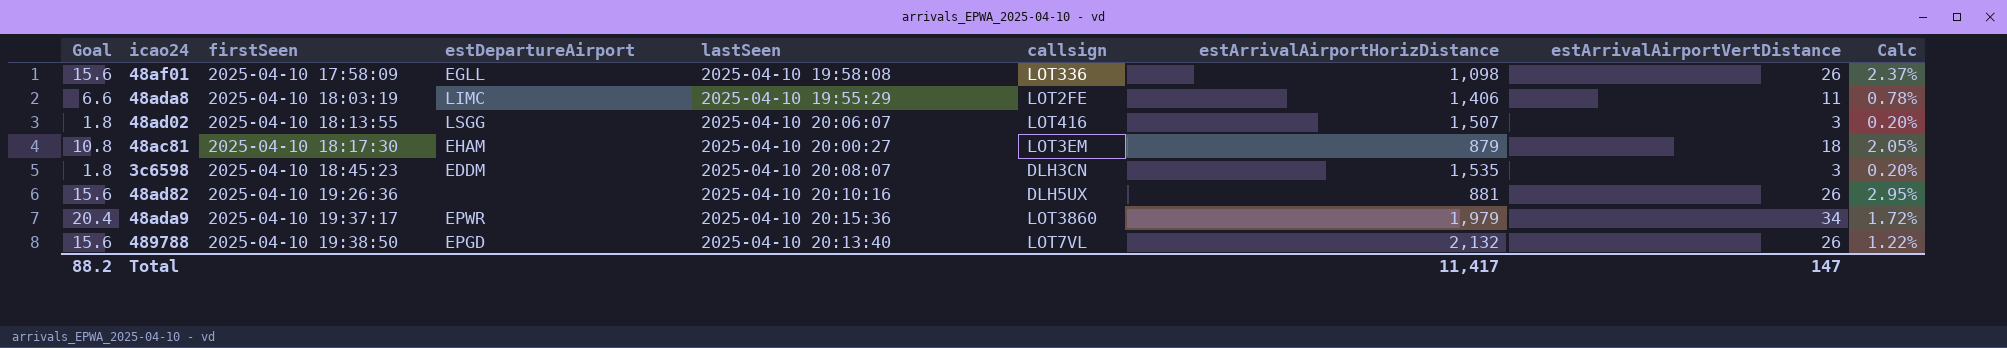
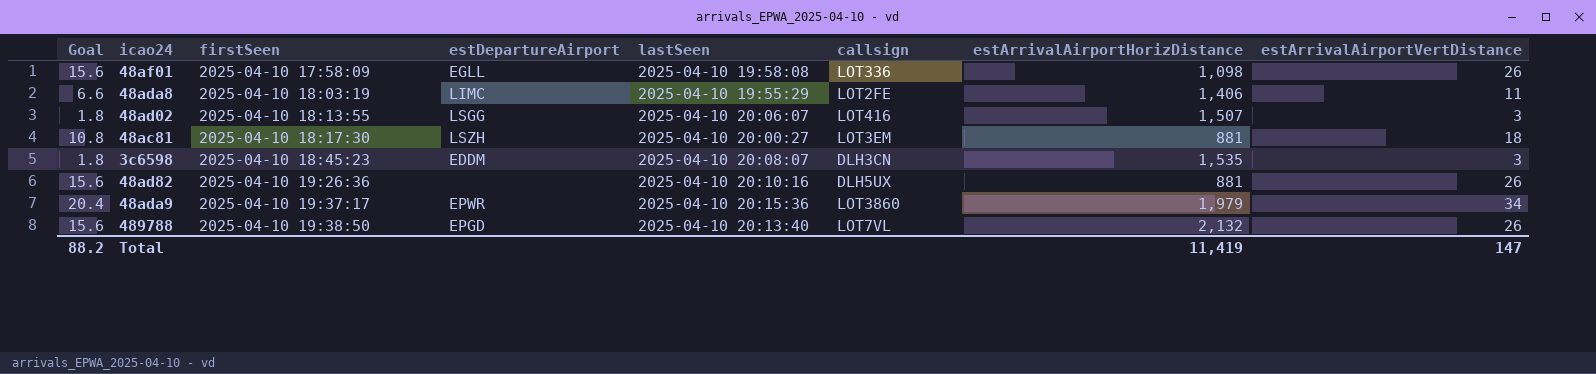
column Calc | formula: [estArrivalAirportVertDistance] / [estArrivalAirportHorizDistance] -> none
48ac81 | estDepartureAirport: EHAM -> LSZH
48ac81 | estArrivalAirportHorizDistance: 879 -> 881
Total | estArrivalAirportHorizDistance: 11,417 -> 11,419

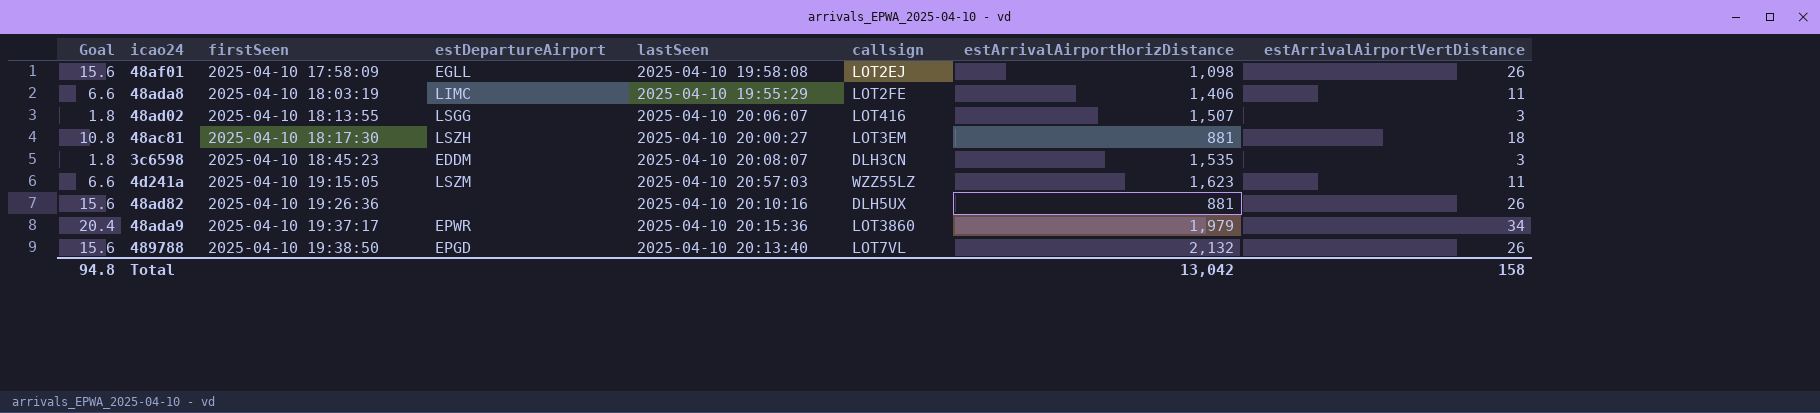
48af01 | callsign: LOT336 -> LOT2EJ
row 4d241a: none -> 6.6 | 2025-04-10 19:15:05 | LSZM | 2025-04-10 20:57:03 | WZZ55LZ | 1,623 | 11
Total | Goal: 88.2 -> 94.8
Total | estArrivalAirportHorizDistance: 11,419 -> 13,042
Total | estArrivalAirportVertDistance: 147 -> 158

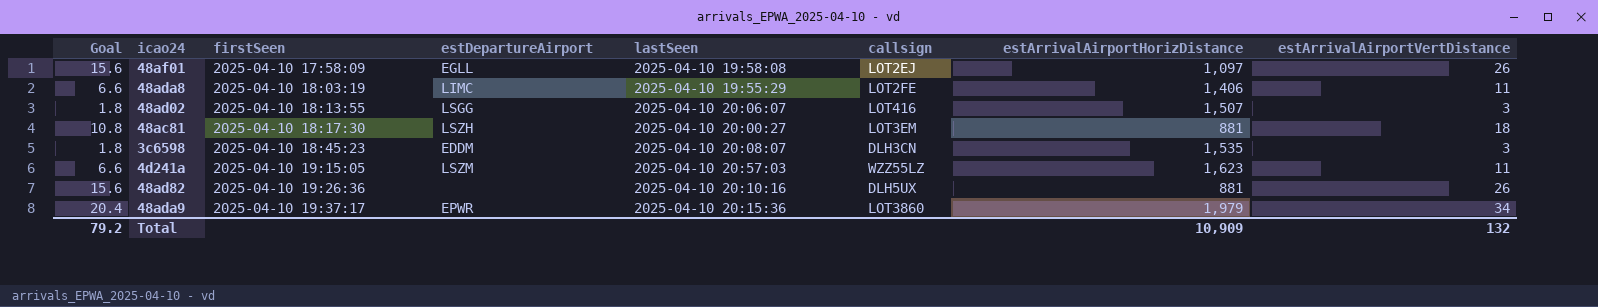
row 489788: 15.6 | 2025-04-10 19:38:50 | EPGD | 2025-04-10 20:13:40 | LOT7VL | 2,132 | 26 -> none
48af01 | estArrivalAirportHorizDistance: 1,098 -> 1,097
Total | Goal: 94.8 -> 79.2
Total | estArrivalAirportHorizDistance: 13,042 -> 10,909
Total | estArrivalAirportVertDistance: 158 -> 132

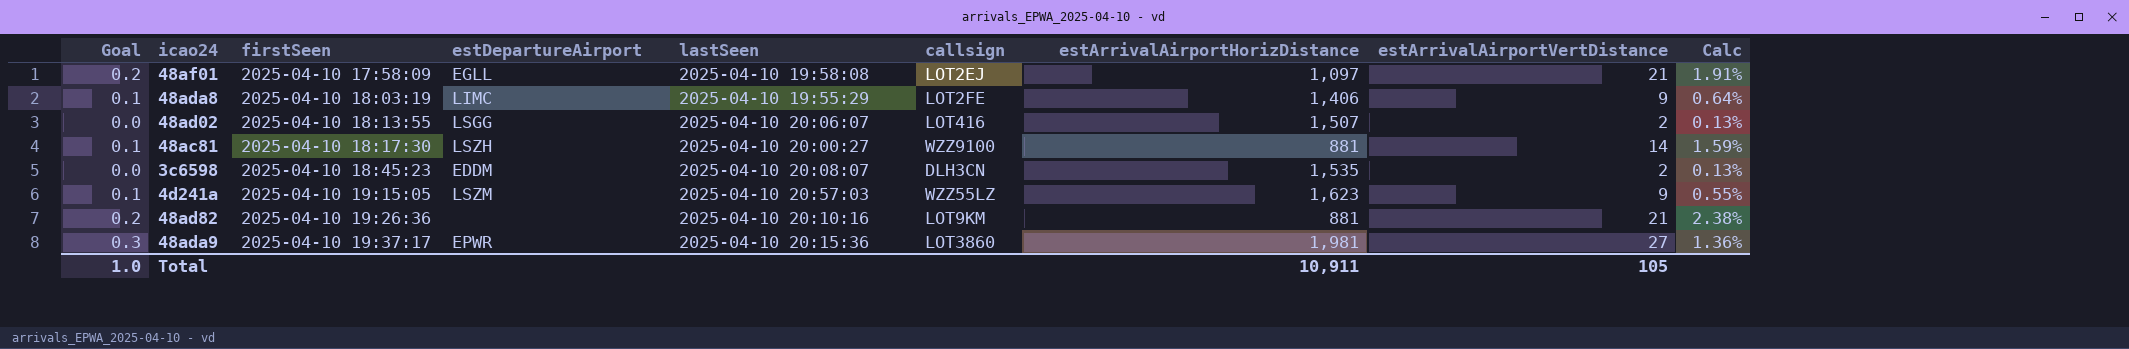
column Goal | formula: [estArrivalAirportVertDistance] * 0.6 -> [estArrivalAirportVertDistance] * 0.01
column Calc | formula: none -> [estArrivalAirportVertDistance] / [estArrivalAirportHorizDistance]
48af01 | estArrivalAirportVertDistance: 26 -> 21
48ada8 | estArrivalAirportVertDistance: 11 -> 9
48ad02 | estArrivalAirportVertDistance: 3 -> 2
48ac81 | callsign: LOT3EM -> WZZ9100
48ac81 | estArrivalAirportVertDistance: 18 -> 14
3c6598 | estArrivalAirportVertDistance: 3 -> 2
4d241a | estArrivalAirportVertDistance: 11 -> 9
48ad82 | callsign: DLH5UX -> LOT9KM
48ad82 | estArrivalAirportVertDistance: 26 -> 21
48ada9 | estArrivalAirportHorizDistance: 1,979 -> 1,981
48ada9 | estArrivalAirportVertDistance: 34 -> 27
Total | Goal: 79.2 -> 1.0
Total | estArrivalAirportHorizDistance: 10,909 -> 10,911
Total | estArrivalAirportVertDistance: 132 -> 105

